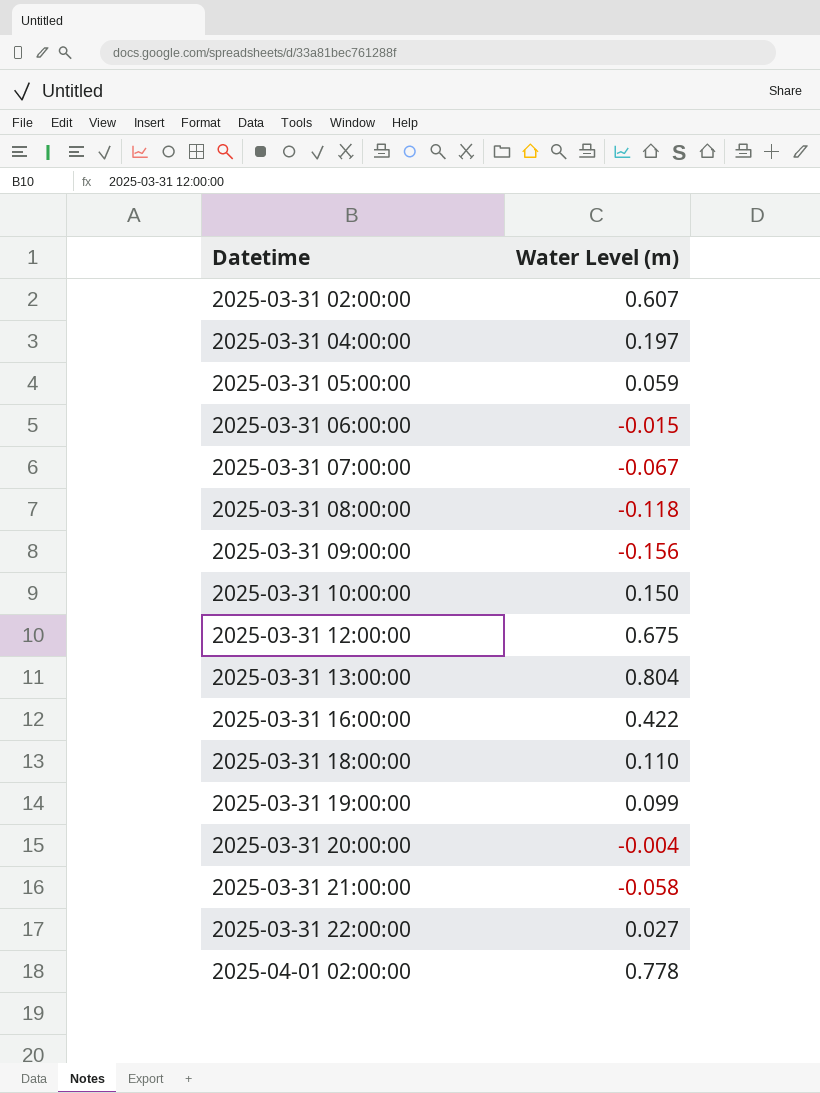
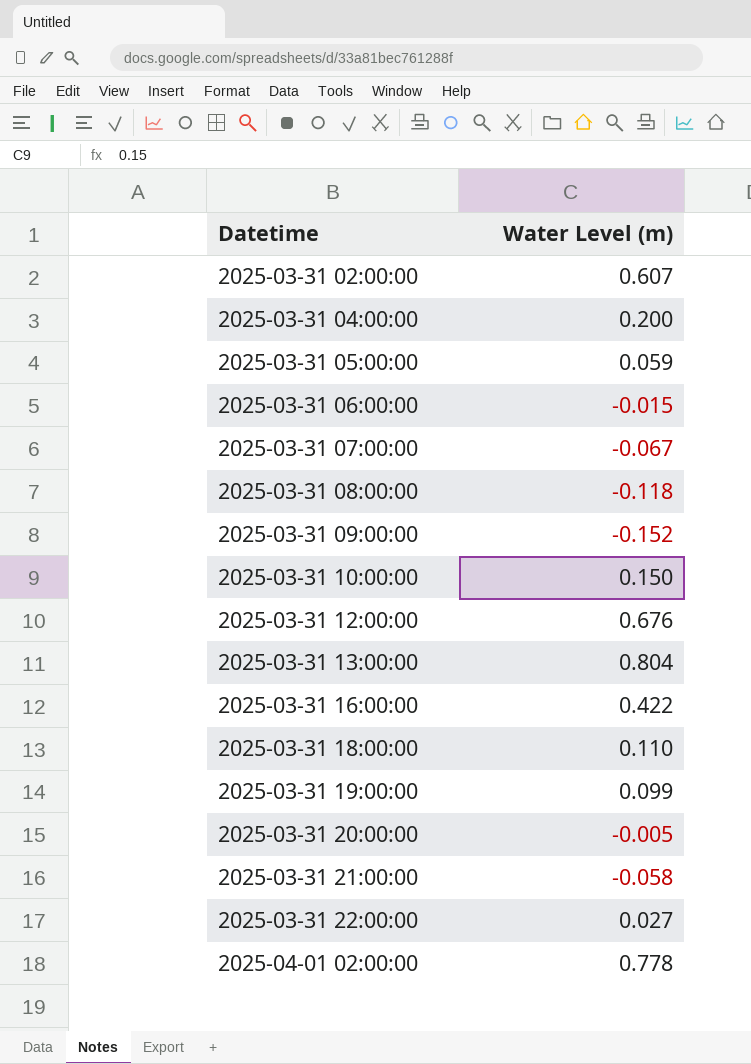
2025-03-31 04:00:00 | Water Level (m): 0.197 -> 0.200
2025-03-31 09:00:00 | Water Level (m): -0.156 -> -0.152
2025-03-31 12:00:00 | Water Level (m): 0.675 -> 0.676
2025-03-31 20:00:00 | Water Level (m): -0.004 -> -0.005

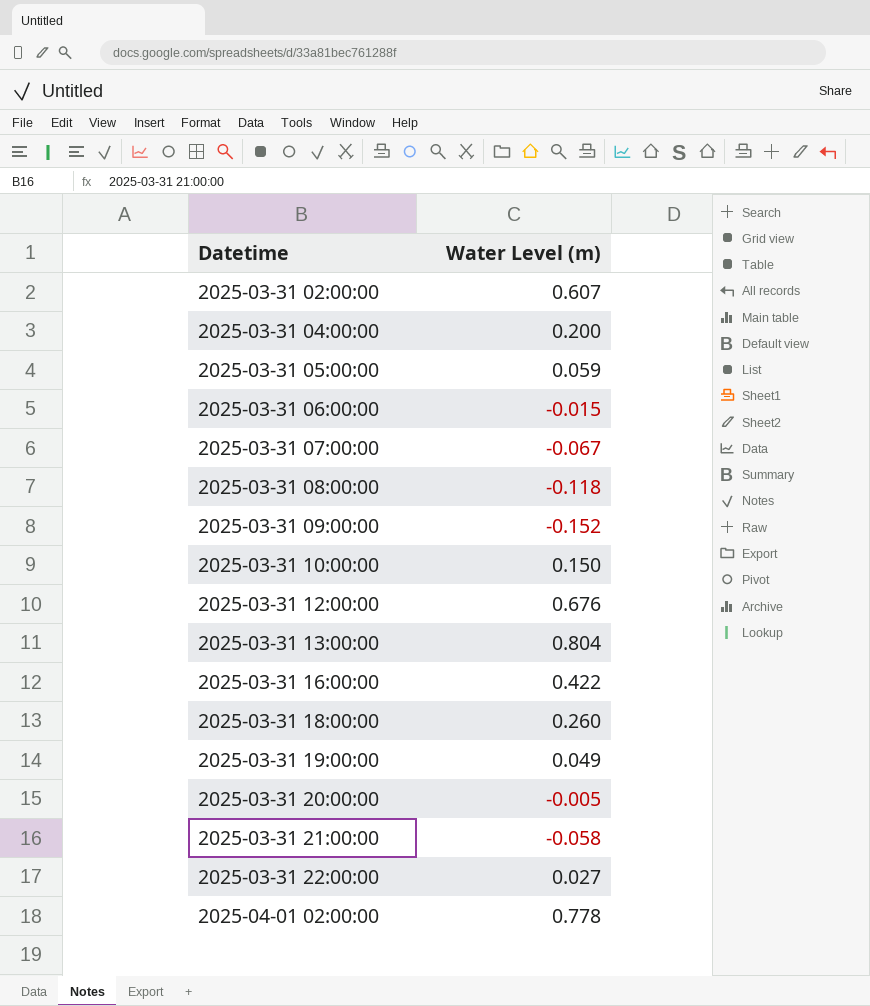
2025-03-31 18:00:00 | Water Level (m): 0.110 -> 0.260
2025-03-31 19:00:00 | Water Level (m): 0.099 -> 0.049

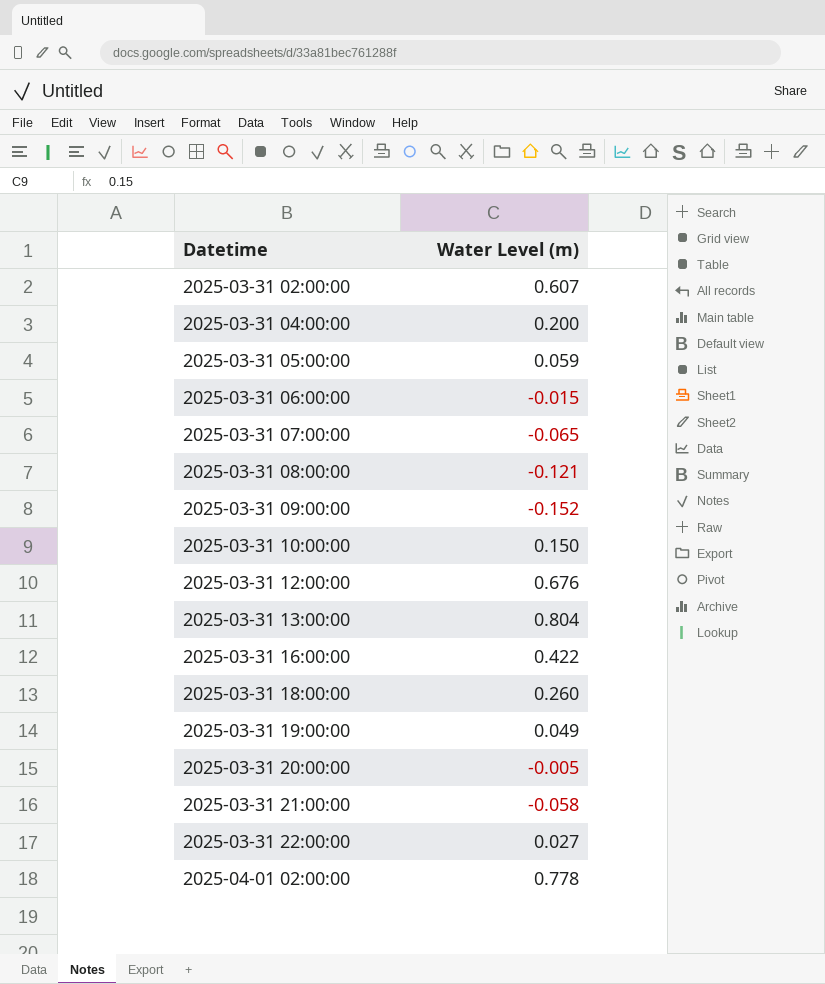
2025-03-31 07:00:00 | Water Level (m): -0.067 -> -0.065
2025-03-31 08:00:00 | Water Level (m): -0.118 -> -0.121

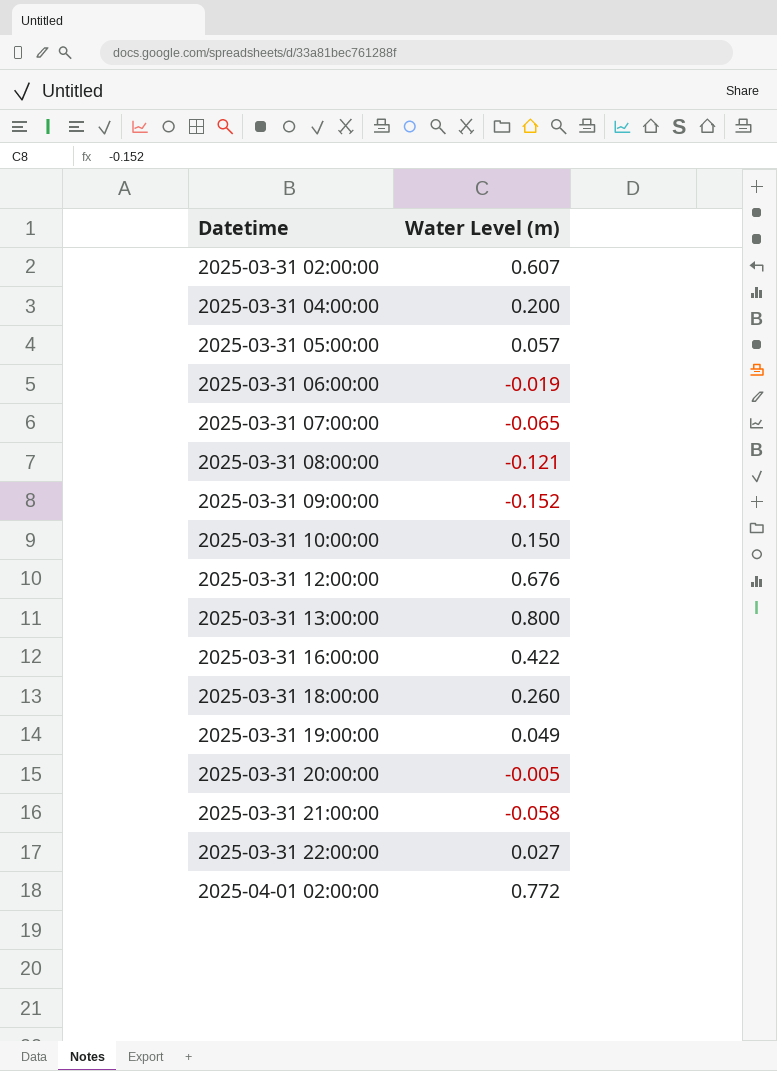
2025-03-31 05:00:00 | Water Level (m): 0.059 -> 0.057
2025-03-31 06:00:00 | Water Level (m): -0.015 -> -0.019
2025-03-31 13:00:00 | Water Level (m): 0.804 -> 0.800
2025-04-01 02:00:00 | Water Level (m): 0.778 -> 0.772

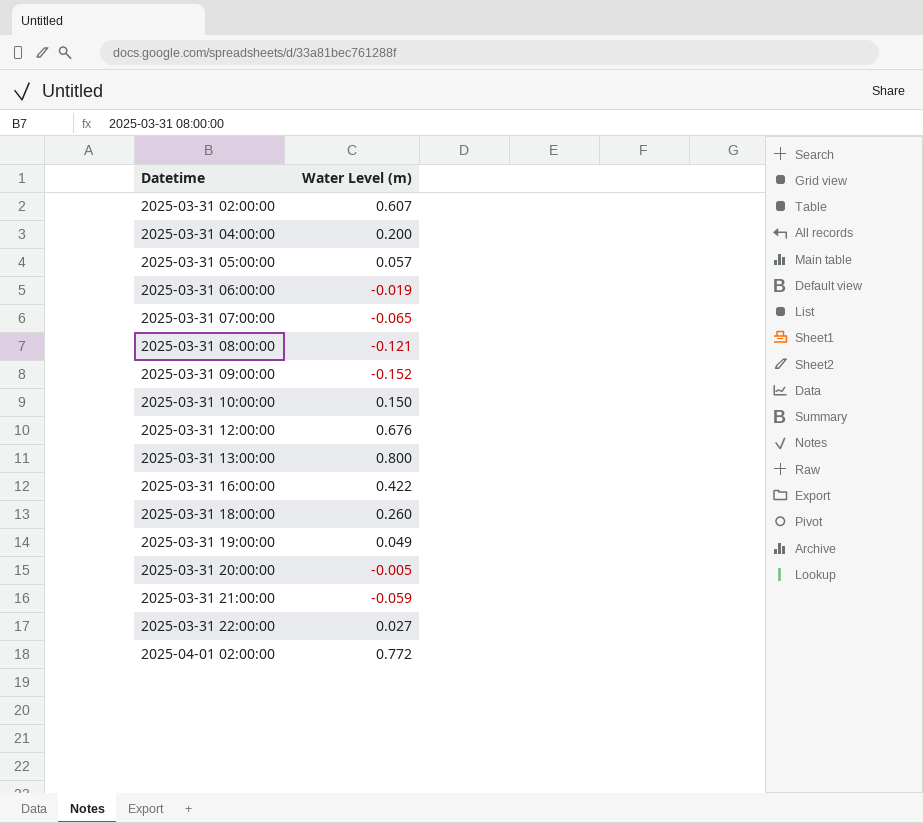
2025-03-31 21:00:00 | Water Level (m): -0.058 -> -0.059

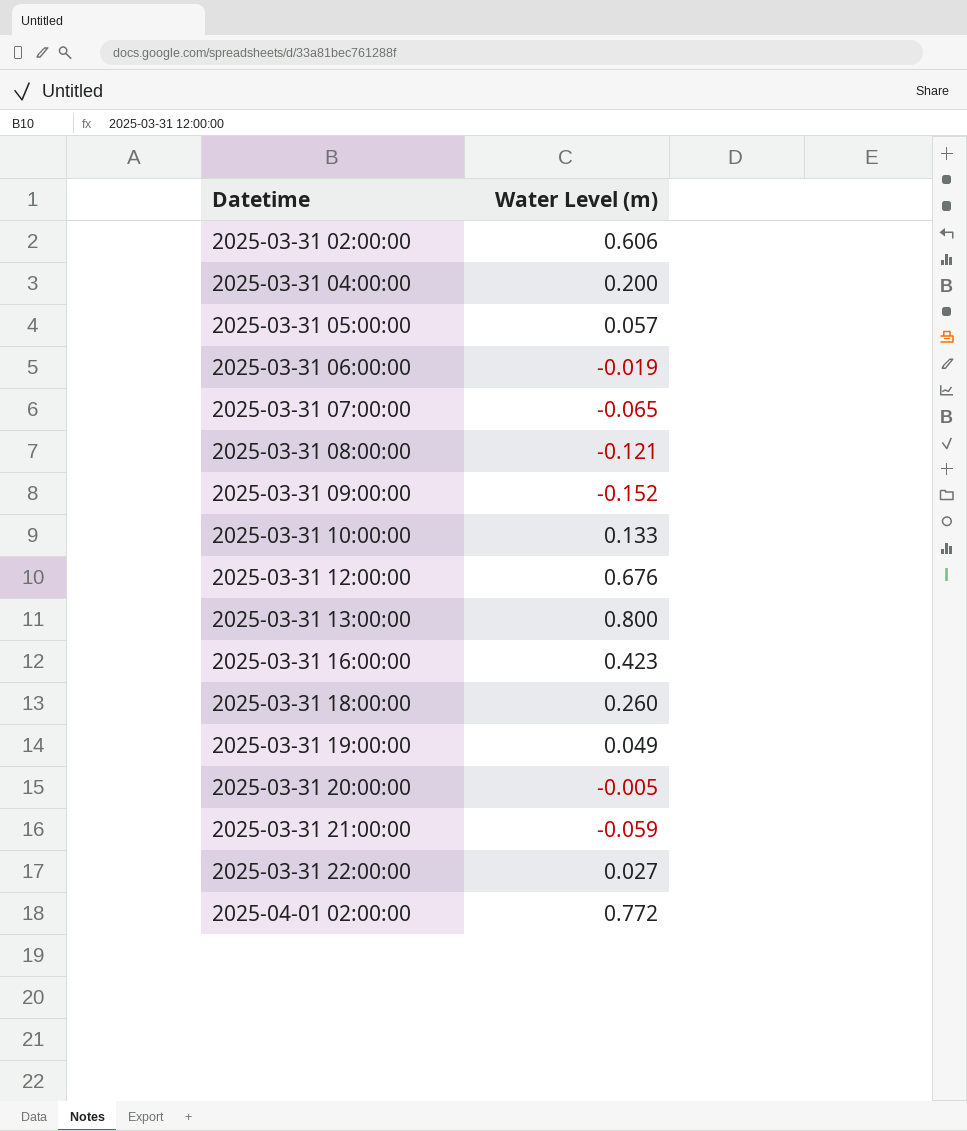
2025-03-31 02:00:00 | Water Level (m): 0.607 -> 0.606
2025-03-31 10:00:00 | Water Level (m): 0.150 -> 0.133
2025-03-31 16:00:00 | Water Level (m): 0.422 -> 0.423

